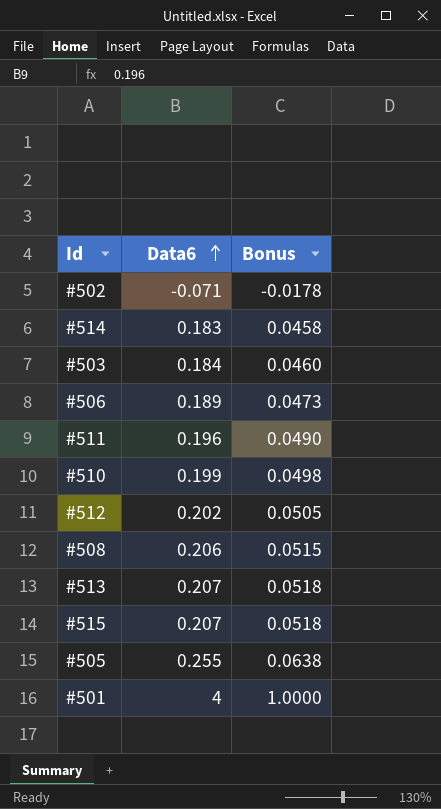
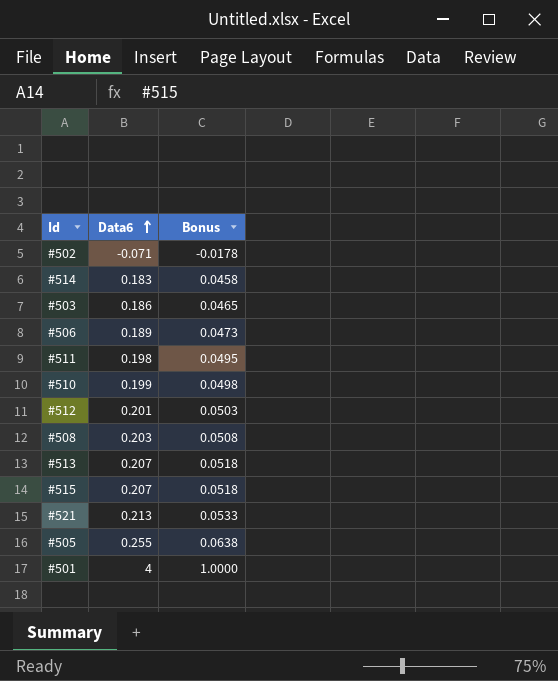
#503 | Data6: 0.184 -> 0.186
#503 | Bonus: 0.0460 -> 0.0465
#511 | Data6: 0.196 -> 0.198
#511 | Bonus: 0.0490 -> 0.0495
#512 | Data6: 0.202 -> 0.201
#512 | Bonus: 0.0505 -> 0.0503
#508 | Data6: 0.206 -> 0.203
#508 | Bonus: 0.0515 -> 0.0508
row #521: none -> 0.213 | 0.0533

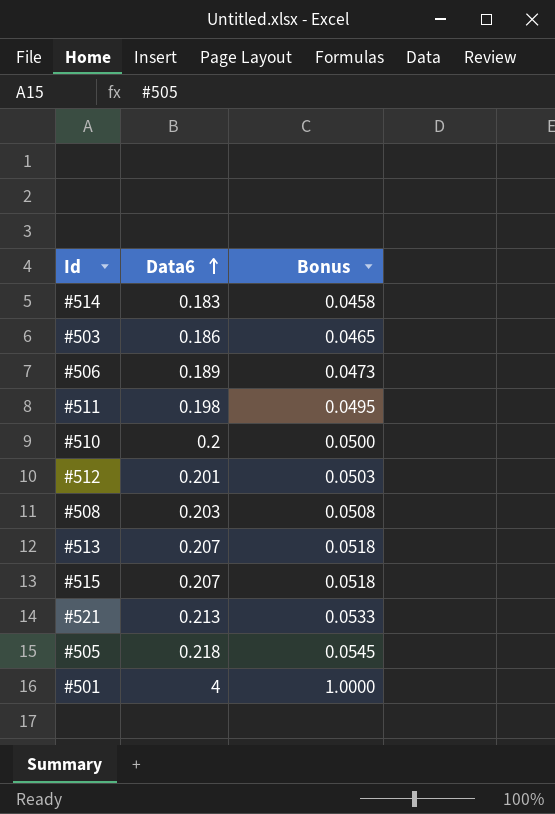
row #502: -0.071 | -0.0178 -> none
#510 | Data6: 0.199 -> 0.2
#510 | Bonus: 0.0498 -> 0.0500
#505 | Data6: 0.255 -> 0.218
#505 | Bonus: 0.0638 -> 0.0545

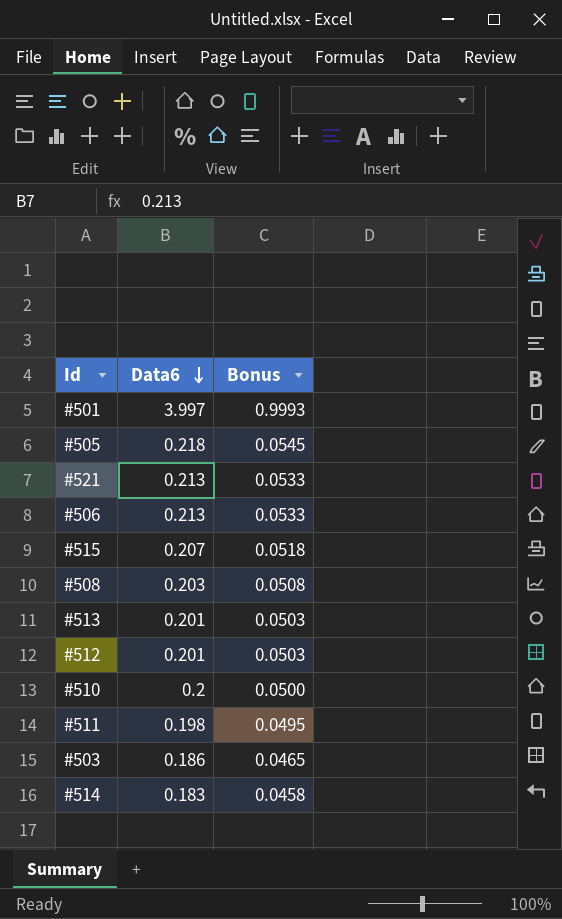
row order: Data6 ascending -> Data6 descending
#501 | Data6: 4 -> 3.997
#501 | Bonus: 1.0000 -> 0.9993
#506 | Data6: 0.189 -> 0.213
#506 | Bonus: 0.0473 -> 0.0533
#513 | Data6: 0.207 -> 0.201
#513 | Bonus: 0.0518 -> 0.0503

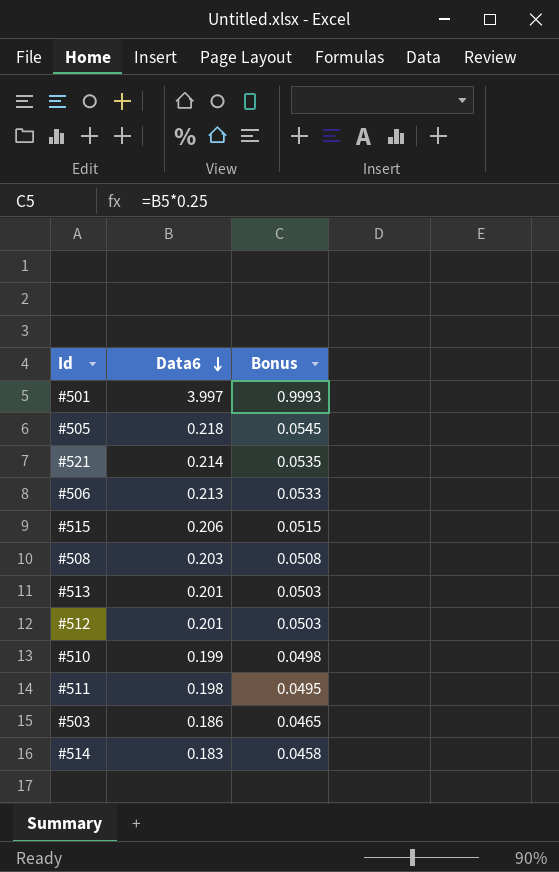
#521 | Data6: 0.213 -> 0.214
#521 | Bonus: 0.0533 -> 0.0535
#515 | Data6: 0.207 -> 0.206
#515 | Bonus: 0.0518 -> 0.0515
#510 | Data6: 0.2 -> 0.199
#510 | Bonus: 0.0500 -> 0.0498

